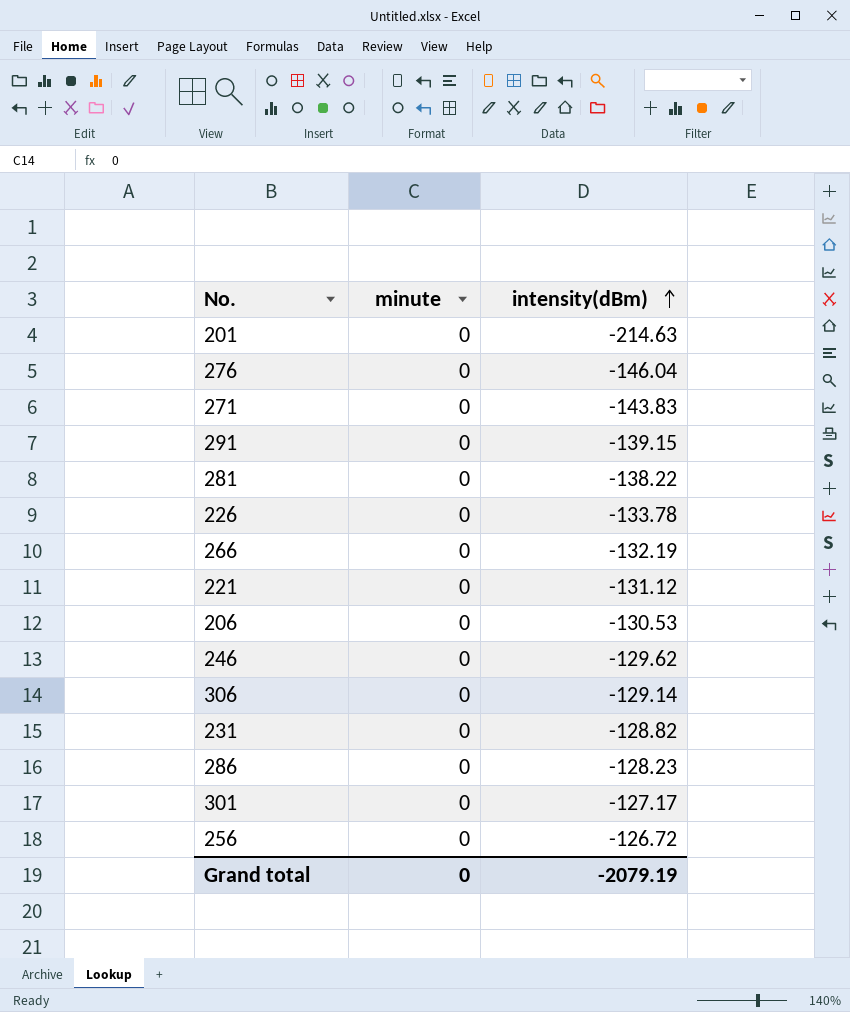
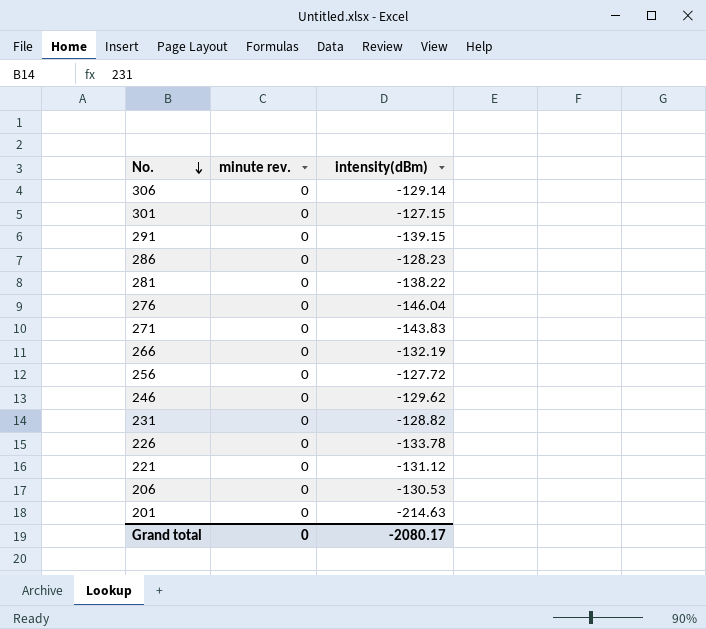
row order: intensity(dBm) ascending -> No. descending
column name: minute -> minute rev.
301 | intensity(dBm): -127.17 -> -127.15
256 | intensity(dBm): -126.72 -> -127.72
Grand total | intensity(dBm): -2079.19 -> -2080.17

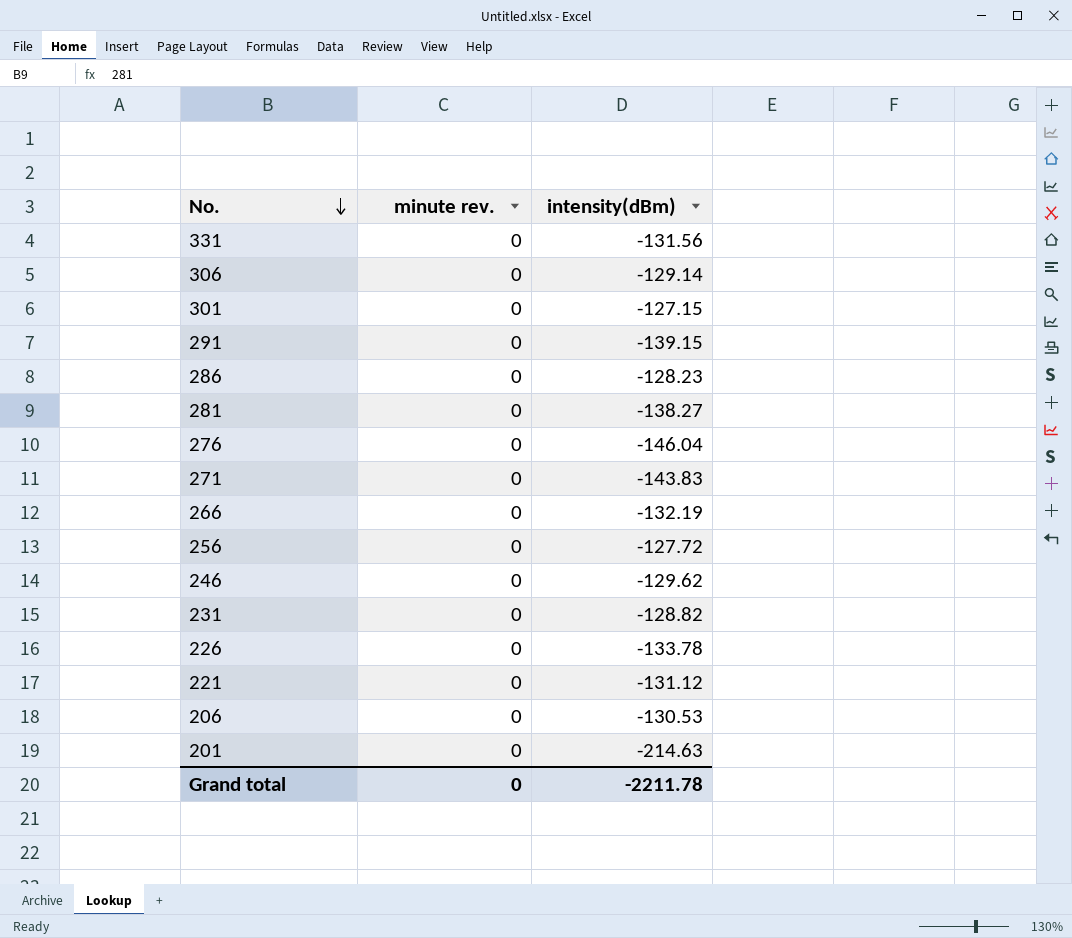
row 331: none -> 0 | -131.56
281 | intensity(dBm): -138.22 -> -138.27
Grand total | intensity(dBm): -2080.17 -> -2211.78

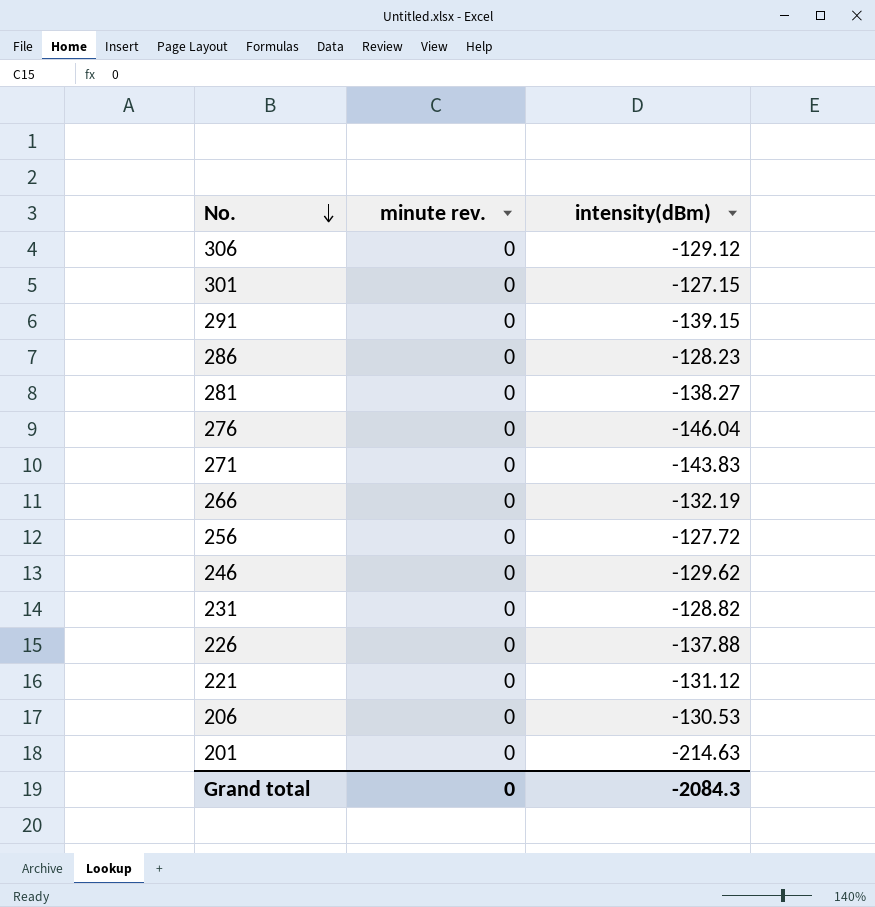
row 331: 0 | -131.56 -> none
306 | intensity(dBm): -129.14 -> -129.12
226 | intensity(dBm): -133.78 -> -137.88
Grand total | intensity(dBm): -2211.78 -> -2084.3

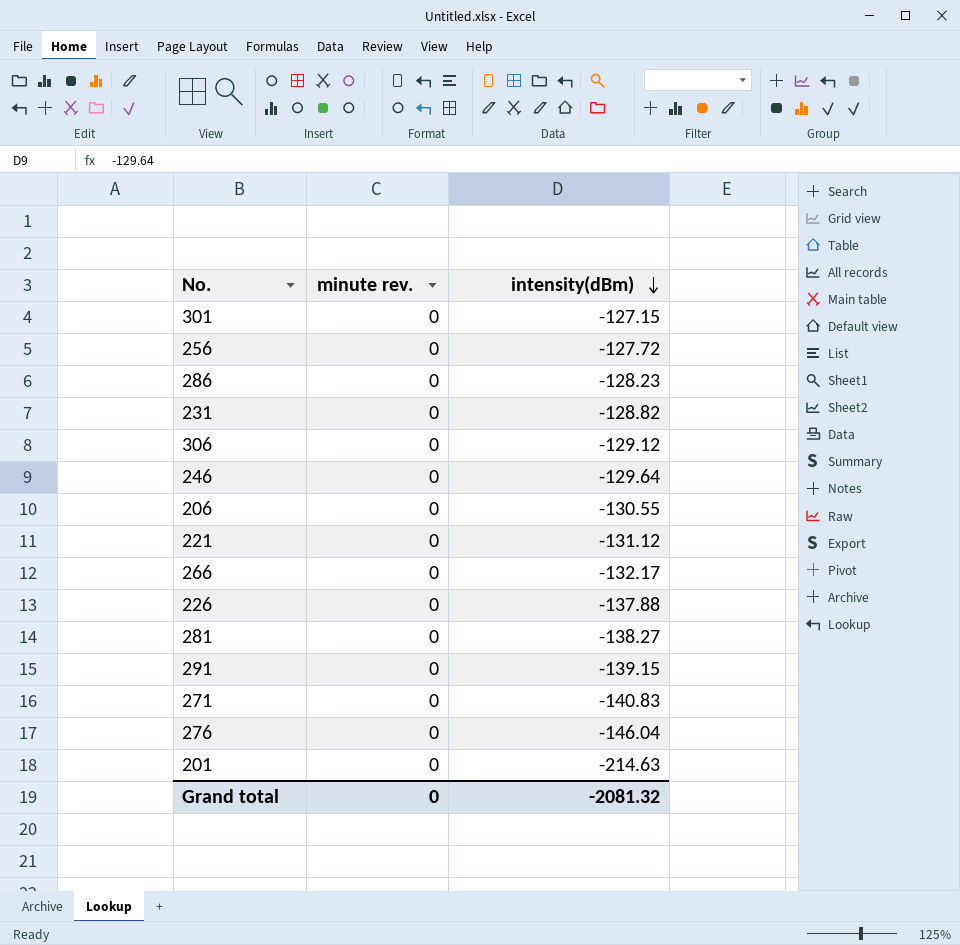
row order: No. descending -> intensity(dBm) descending
246 | intensity(dBm): -129.62 -> -129.64
206 | intensity(dBm): -130.53 -> -130.55
266 | intensity(dBm): -132.19 -> -132.17
271 | intensity(dBm): -143.83 -> -140.83
Grand total | intensity(dBm): -2084.3 -> -2081.32

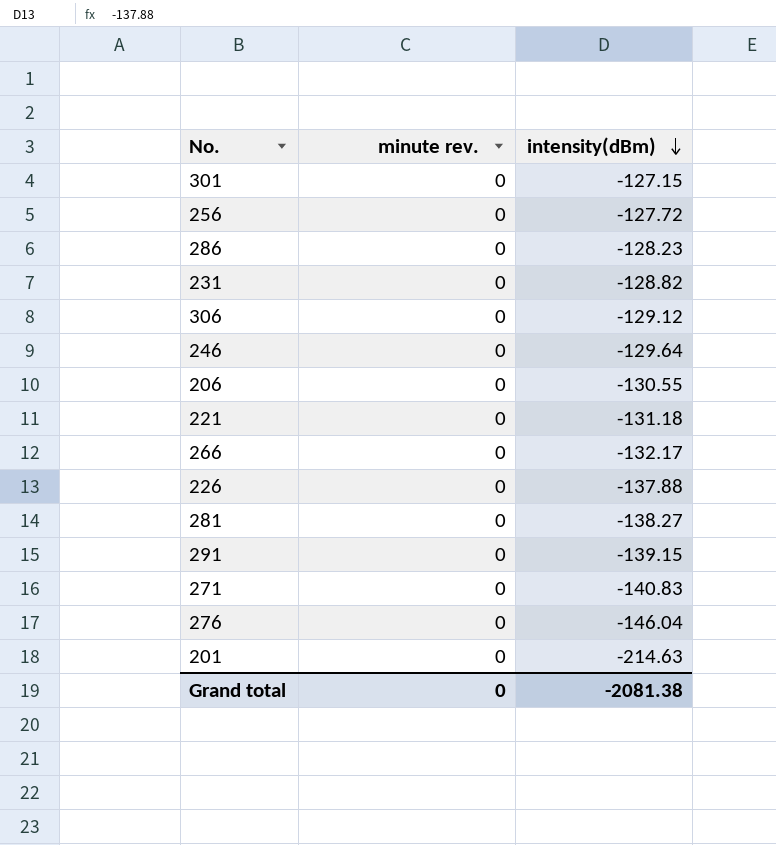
221 | intensity(dBm): -131.12 -> -131.18
Grand total | intensity(dBm): -2081.32 -> -2081.38

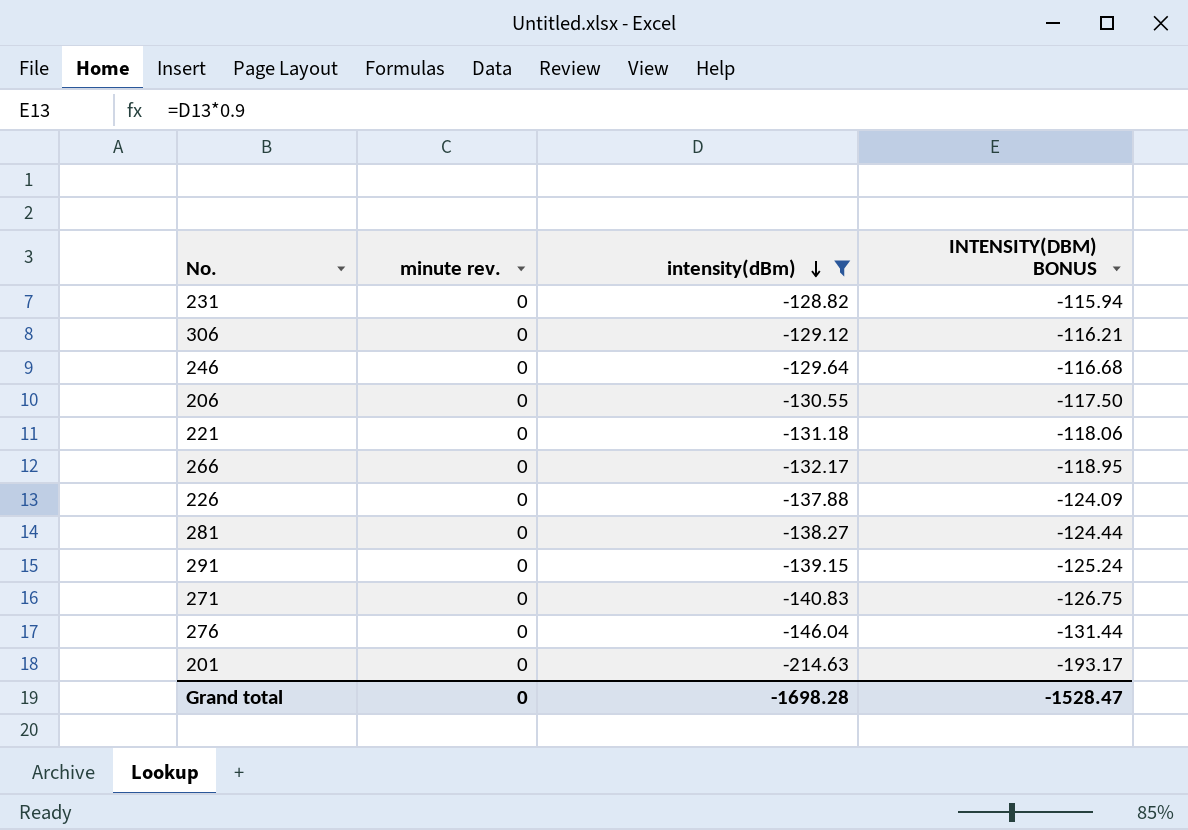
filter: none -> intensity(dBm) <= -128.82
column INTENSITY(DBM) BONUS | formula: none -> [intensity(dBm)] * 0.9
Grand total | intensity(dBm): -2081.38 -> -1698.28

